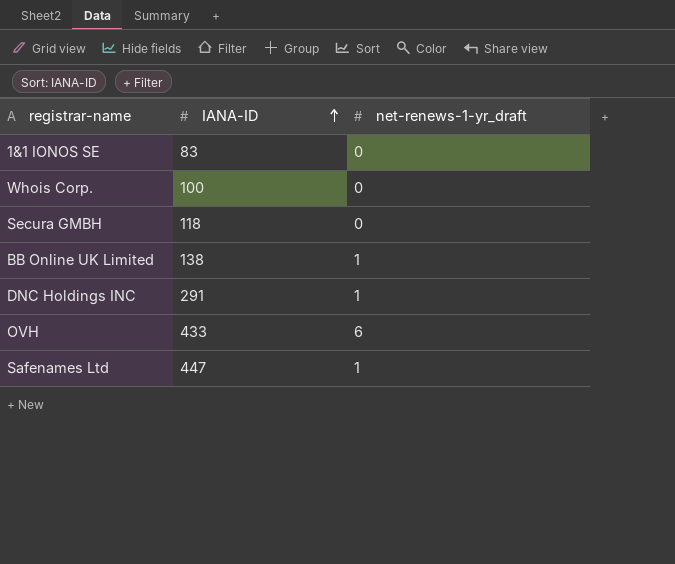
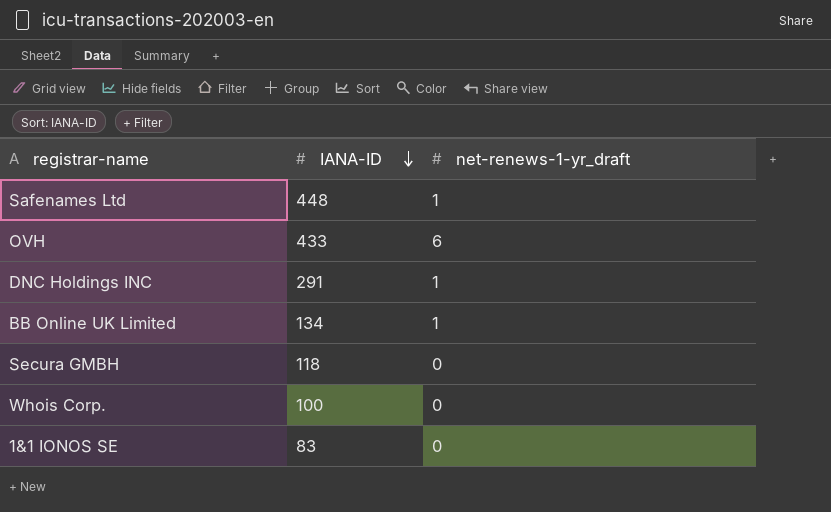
row order: IANA-ID ascending -> IANA-ID descending
Safenames Ltd | IANA-ID: 447 -> 448
BB Online UK Limited | IANA-ID: 138 -> 134

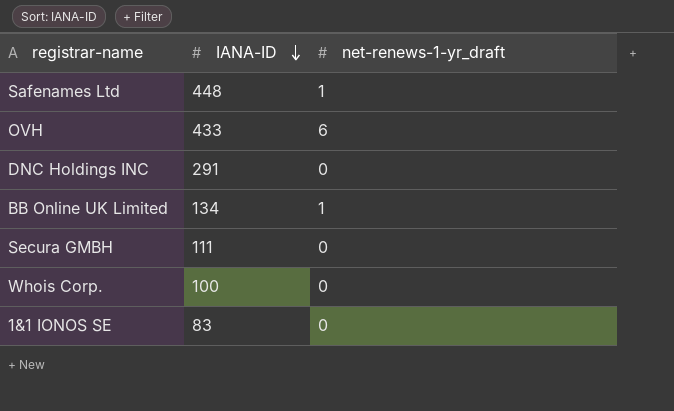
DNC Holdings INC | net-renews-1-yr_draft: 1 -> 0
Secura GMBH | IANA-ID: 118 -> 111

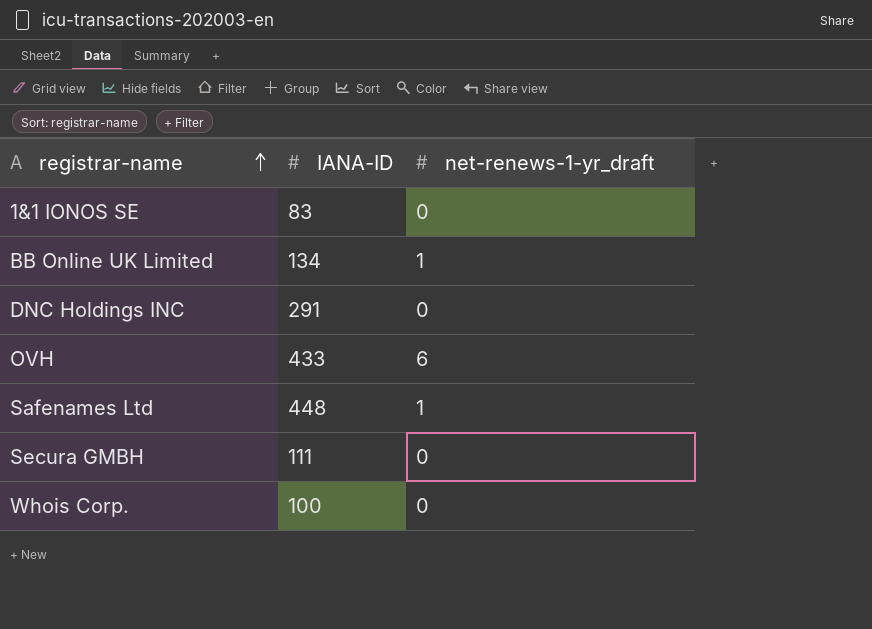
row order: IANA-ID descending -> registrar-name ascending

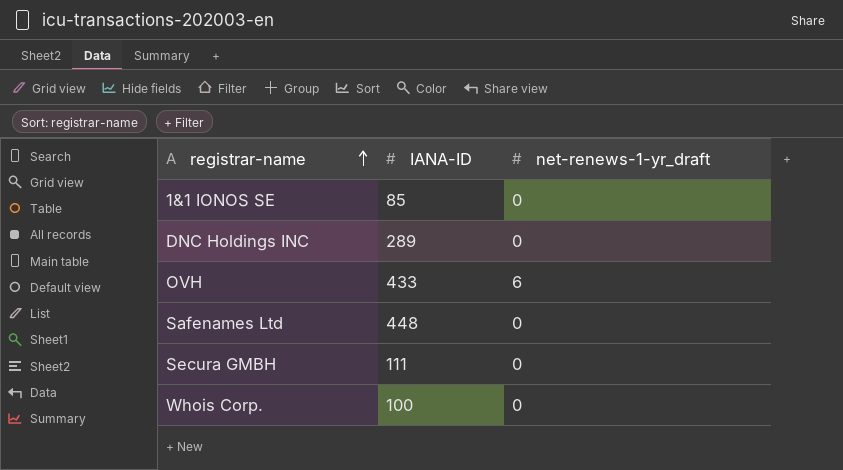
row BB Online UK Limited: 134 | 1 -> none
1&1 IONOS SE | IANA-ID: 83 -> 85
DNC Holdings INC | IANA-ID: 291 -> 289
Safenames Ltd | net-renews-1-yr_draft: 1 -> 0

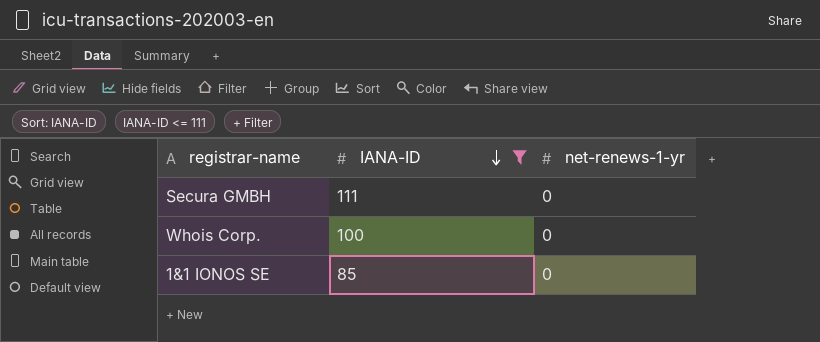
filter: none -> IANA-ID <= 111
row order: registrar-name ascending -> IANA-ID descending
column name: net-renews-1-yr_draft -> net-renews-1-yr

